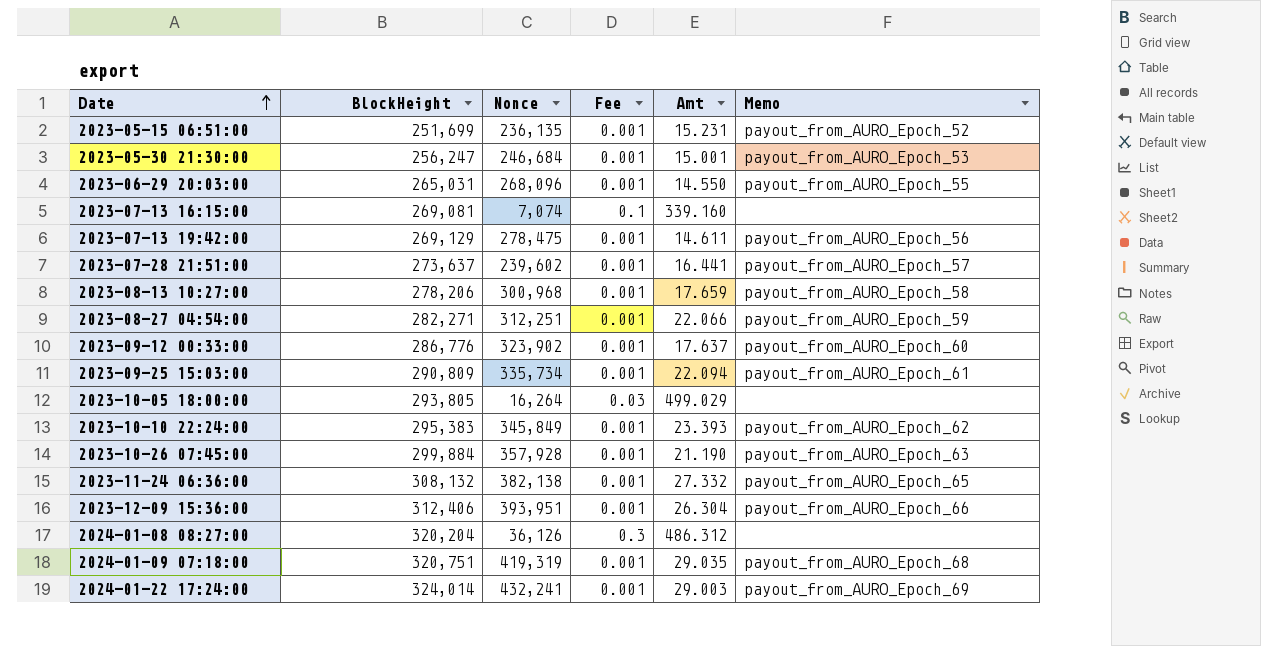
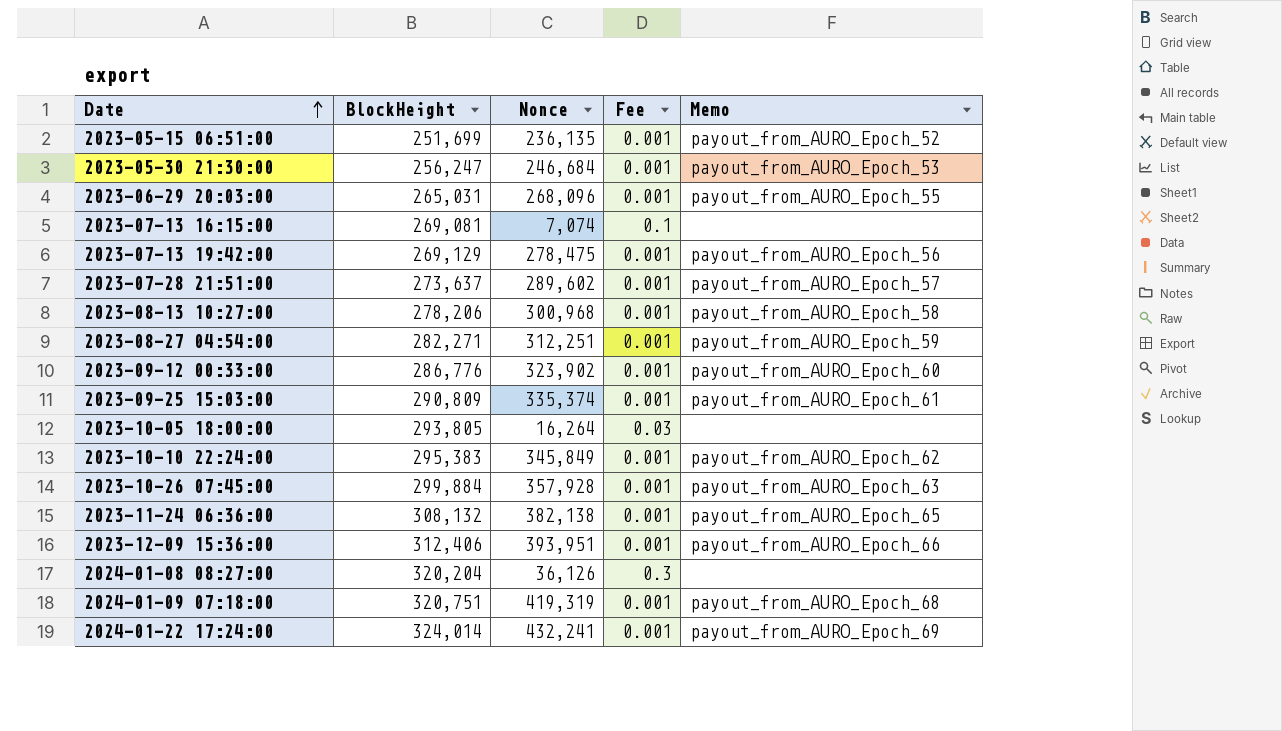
column Amt | position: 5 -> none
2023-07-28 21:51:00 | Nonce: 239,602 -> 289,602
2023-09-25 15:03:00 | Nonce: 335,734 -> 335,374

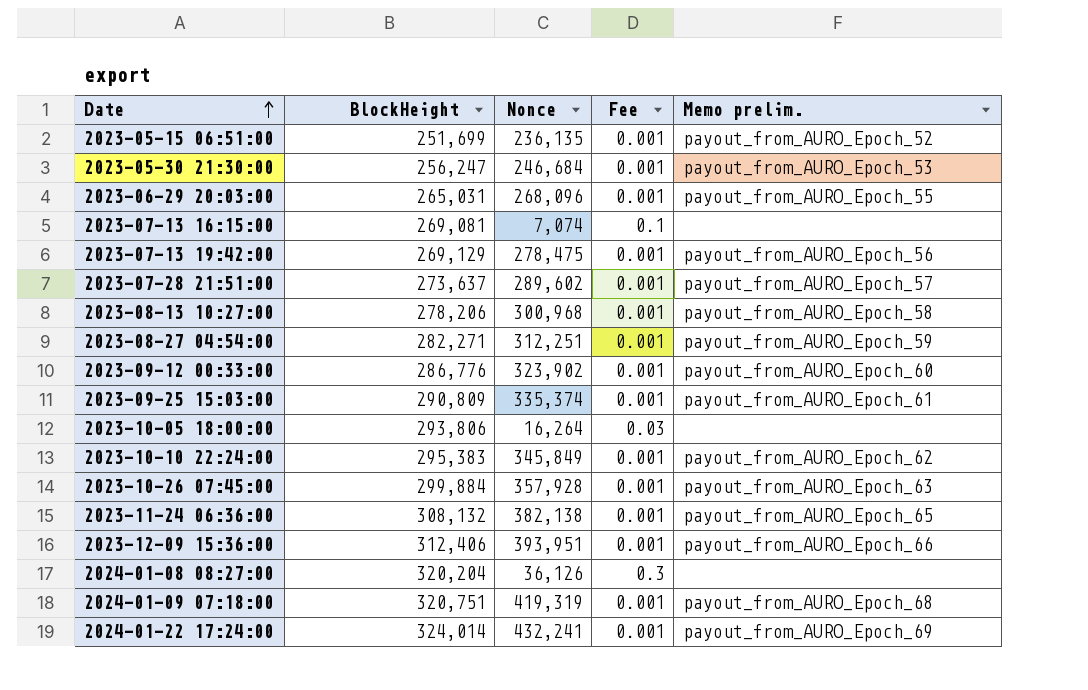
column name: Memo -> Memo prelim.
2023-10-05 18:00:00 | BlockHeight: 293,805 -> 293,806

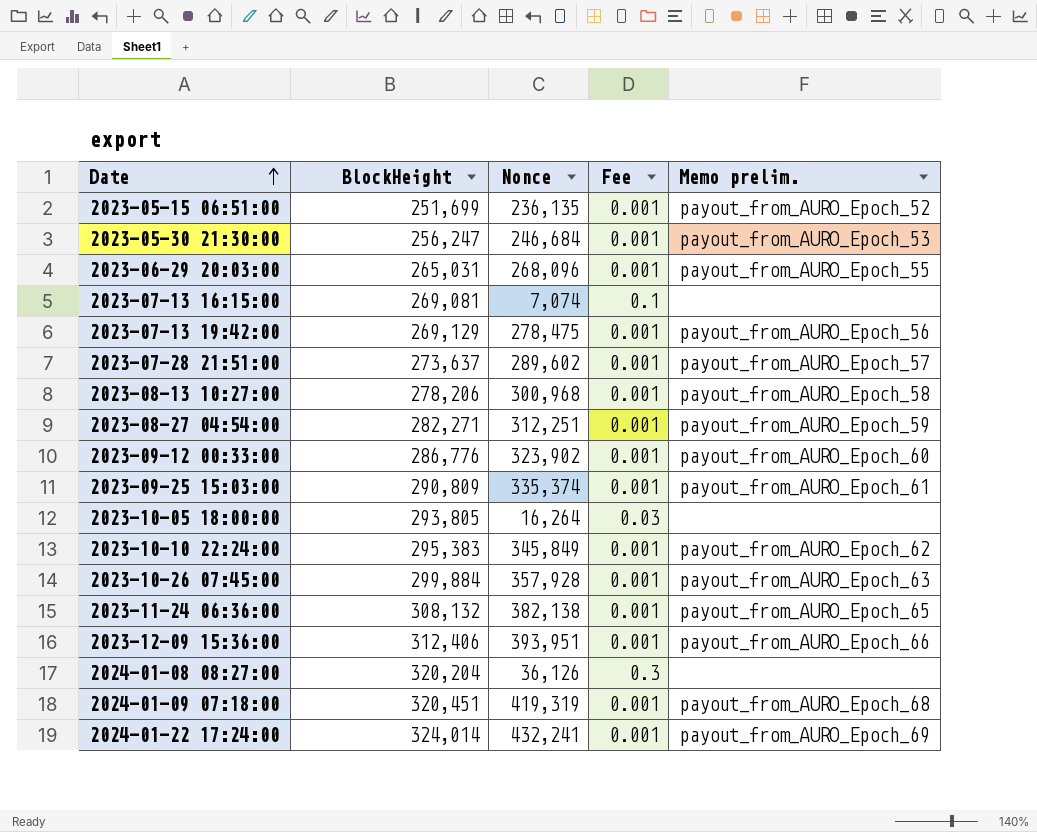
2023-10-05 18:00:00 | BlockHeight: 293,806 -> 293,805
2024-01-09 07:18:00 | BlockHeight: 320,751 -> 320,451

